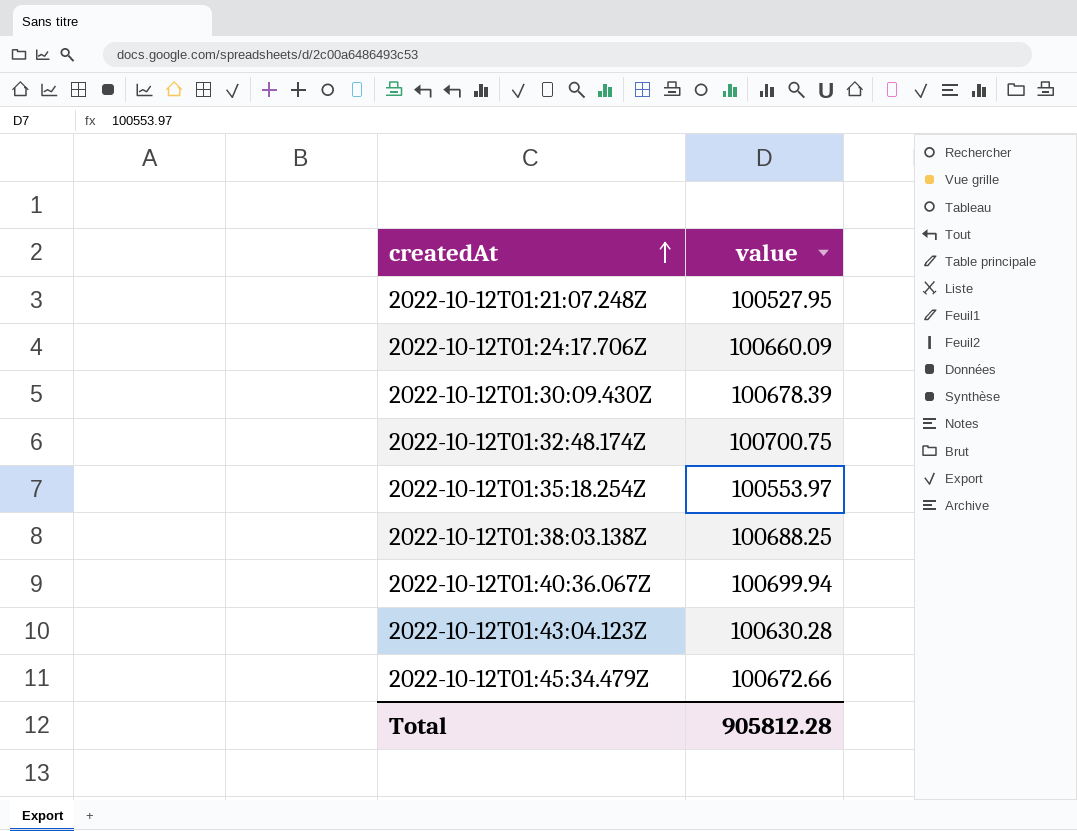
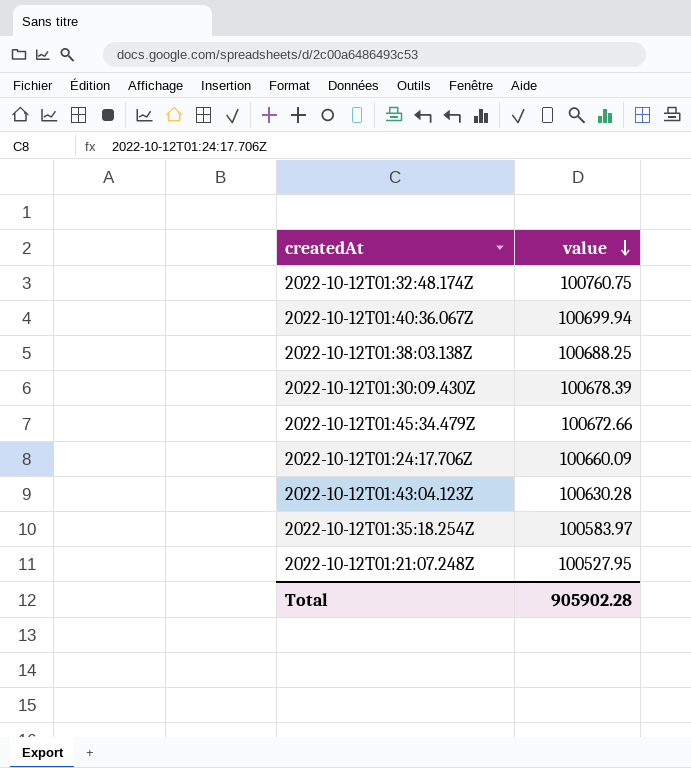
row order: createdAt ascending -> value descending
2022-10-12T01:32:48.174Z | value: 100700.75 -> 100760.75
2022-10-12T01:35:18.254Z | value: 100553.97 -> 100583.97
Total | value: 905812.28 -> 905902.28

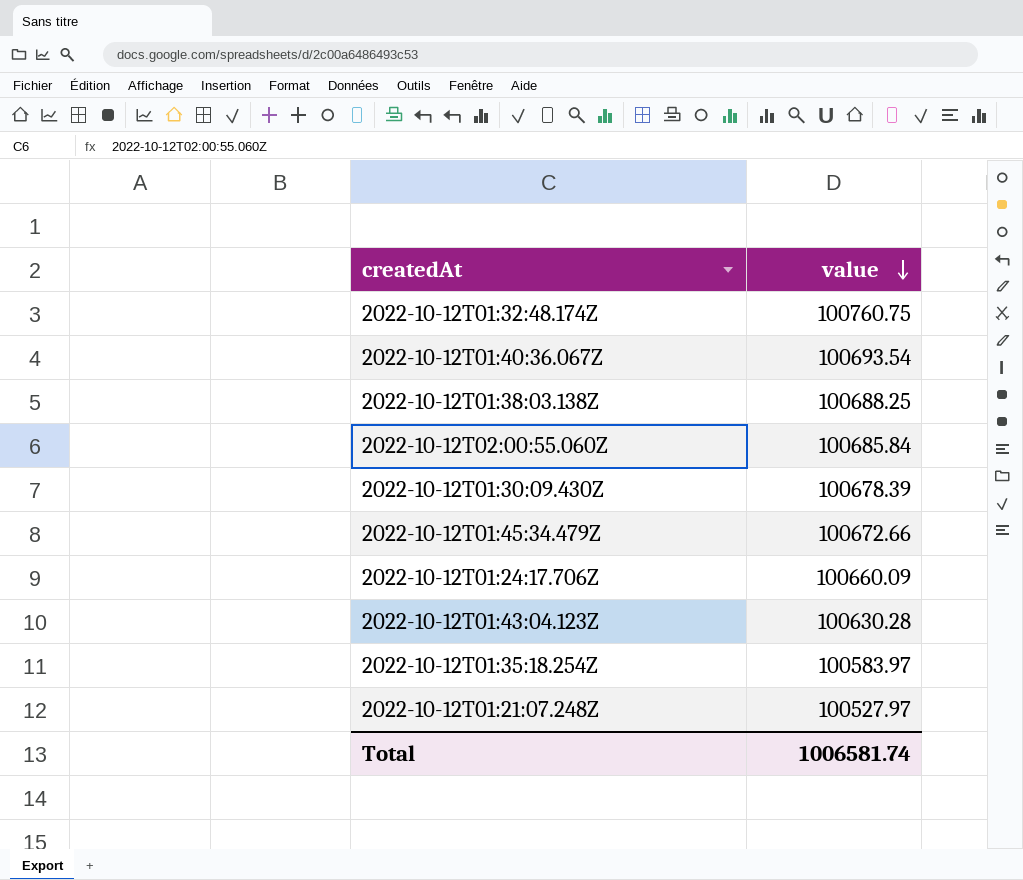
2022-10-12T01:40:36.067Z | value: 100699.94 -> 100693.54
row 2022-10-12T02:00:55.060Z: none -> 100685.84
2022-10-12T01:21:07.248Z | value: 100527.95 -> 100527.97
Total | value: 905902.28 -> 1006581.74

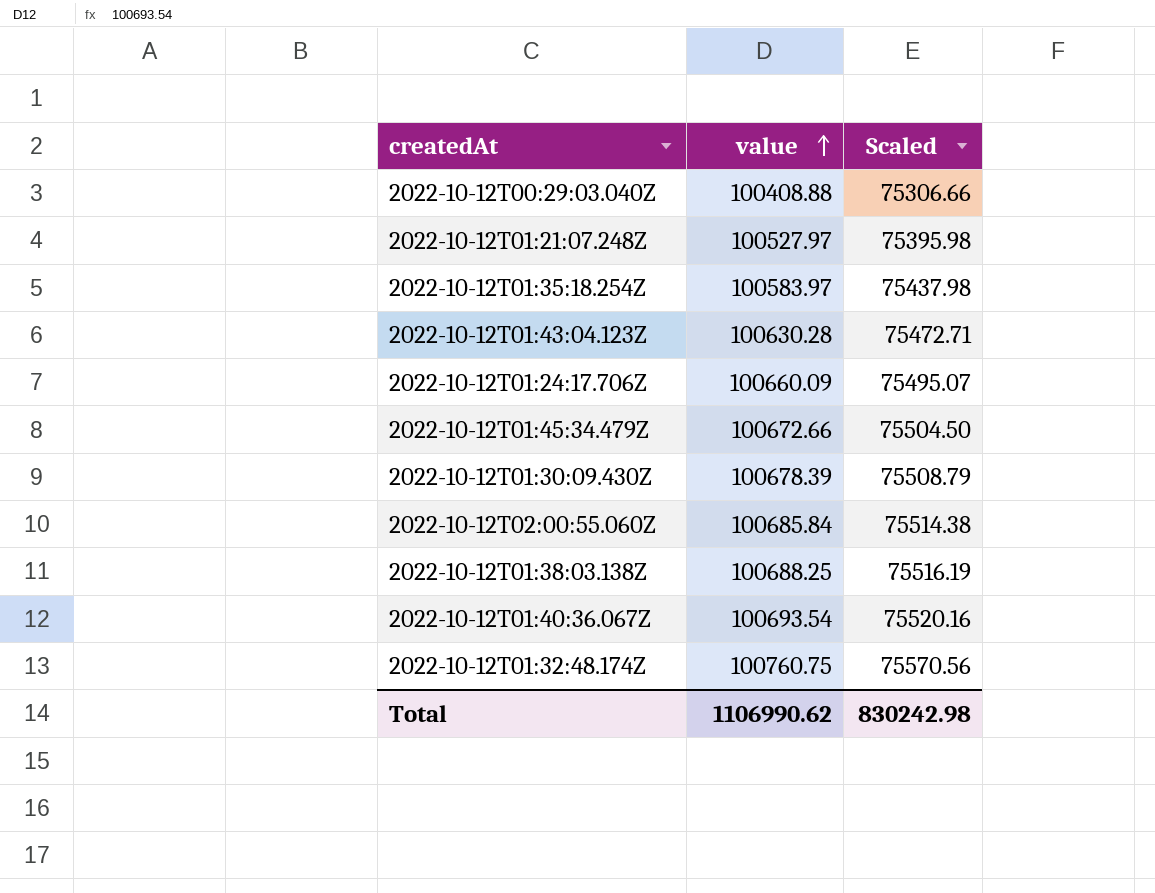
row order: value descending -> value ascending
column Scaled | formula: none -> [value] * 0.75
row 2022-10-12T00:29:03.040Z: none -> 100408.88 | 75306.66
Total | value: 1006581.74 -> 1106990.62

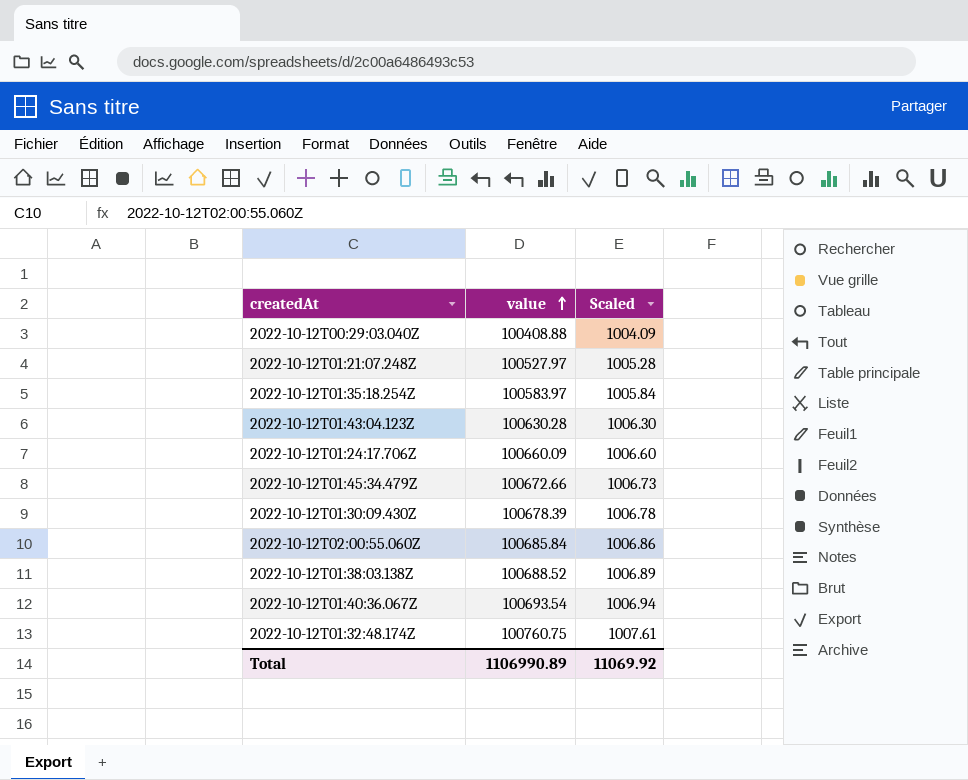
column Scaled | formula: [value] * 0.75 -> [value] * 0.01
2022-10-12T01:38:03.138Z | value: 100688.25 -> 100688.52
Total | value: 1106990.62 -> 1106990.89
Total | Scaled: 830242.98 -> 11069.92

